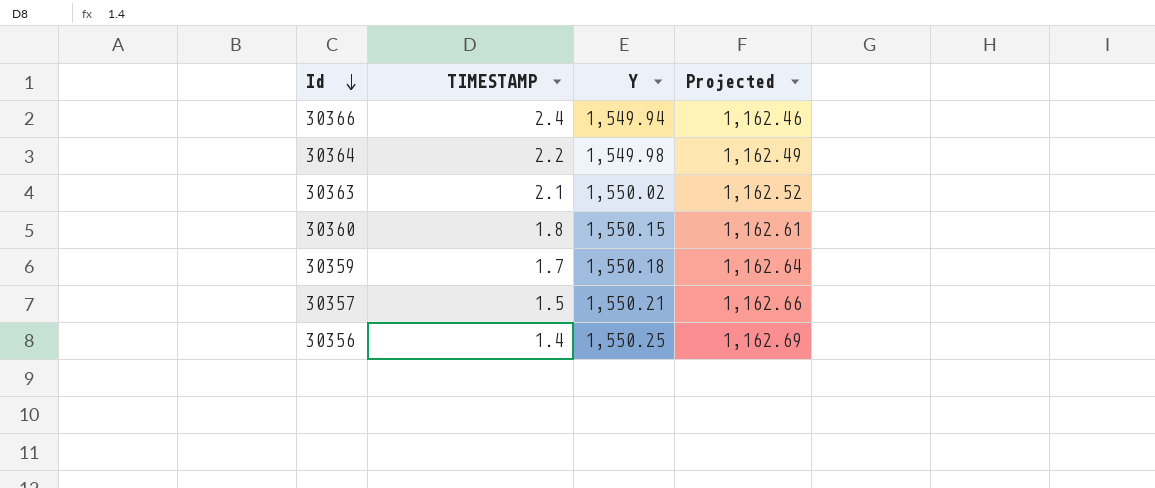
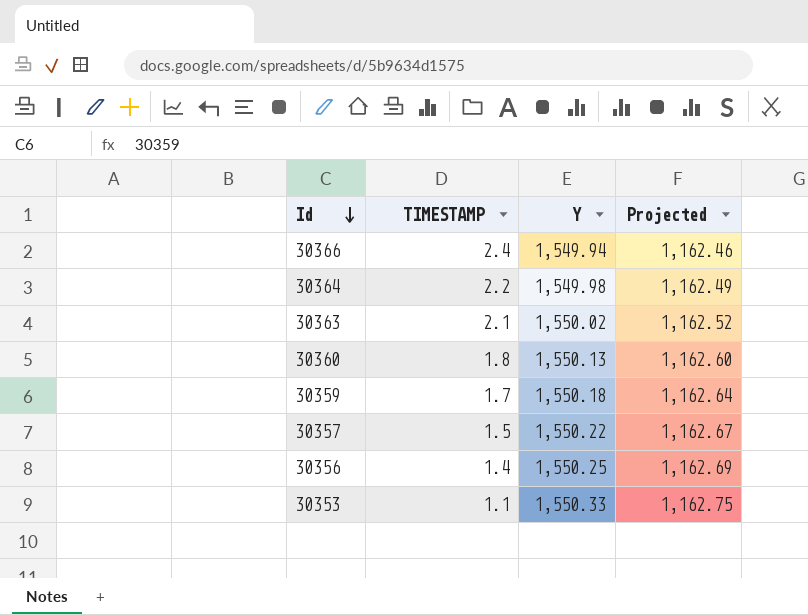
30360 | Y: 1,550.15 -> 1,550.13
30360 | Projected: 1,162.61 -> 1,162.60
30357 | Y: 1,550.21 -> 1,550.22
30357 | Projected: 1,162.66 -> 1,162.67
row 30353: none -> 1.1 | 1,550.33 | 1,162.75

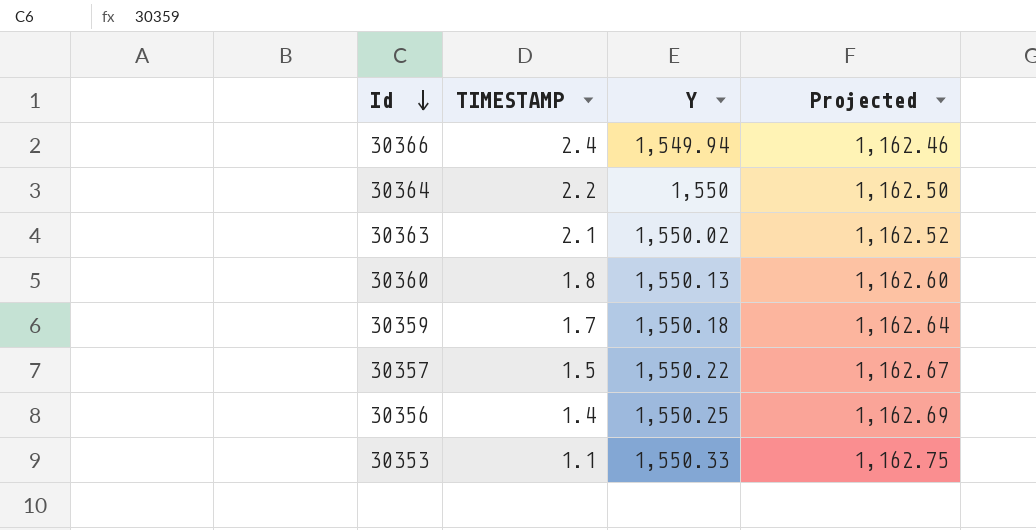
30364 | Y: 1,549.98 -> 1,550
30364 | Projected: 1,162.49 -> 1,162.50

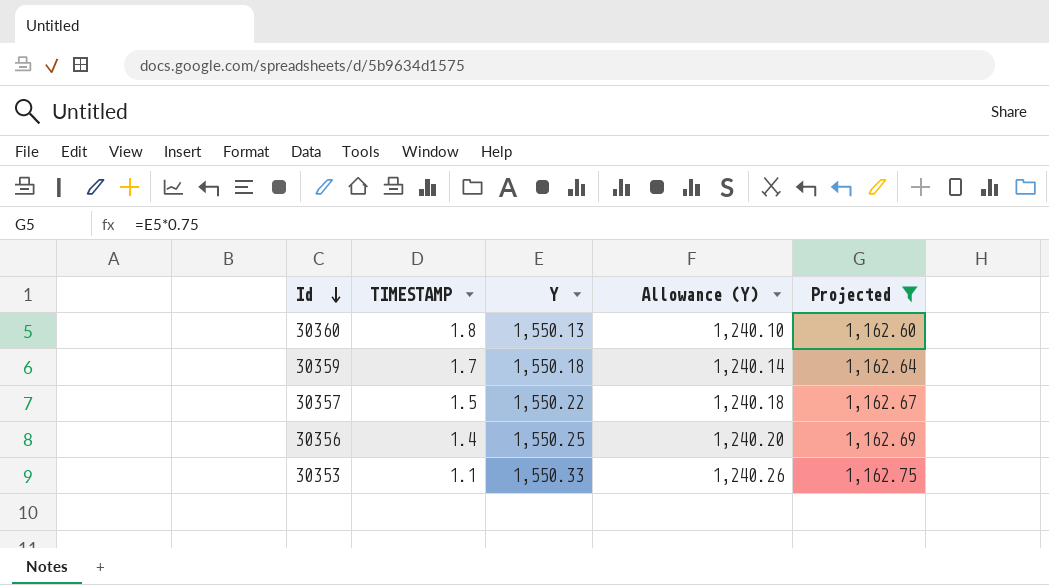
filter: none -> Projected >= 1,162.60
column Allowance (Y) | formula: none -> [Y] * 0.8

